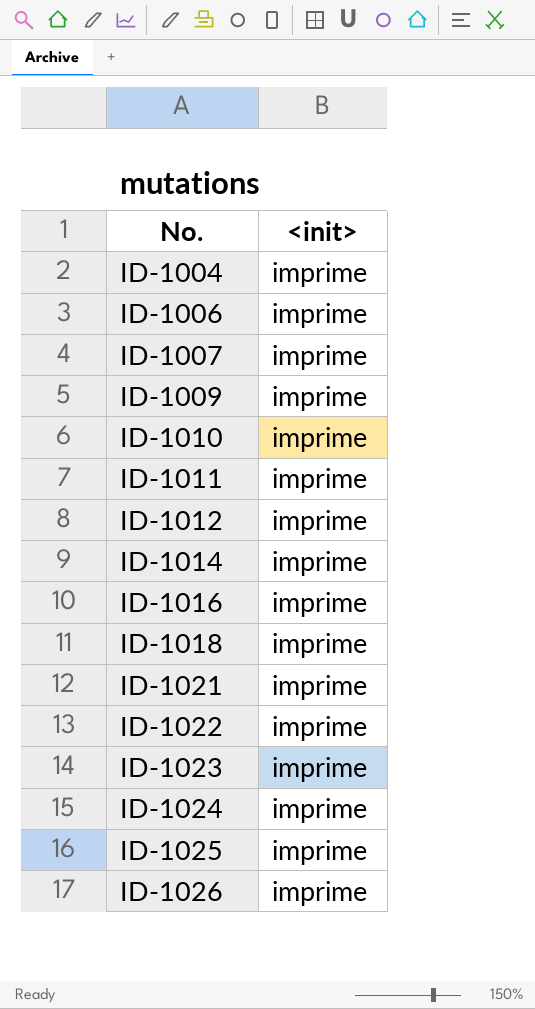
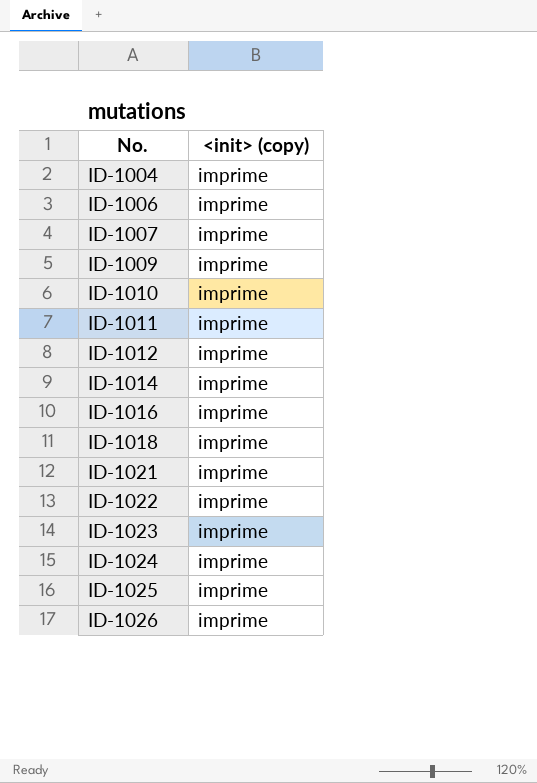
column name: <init> -> <init> (copy)

